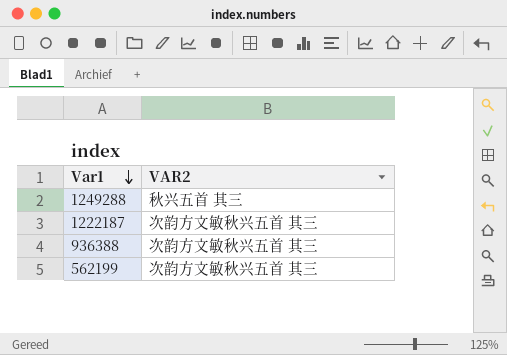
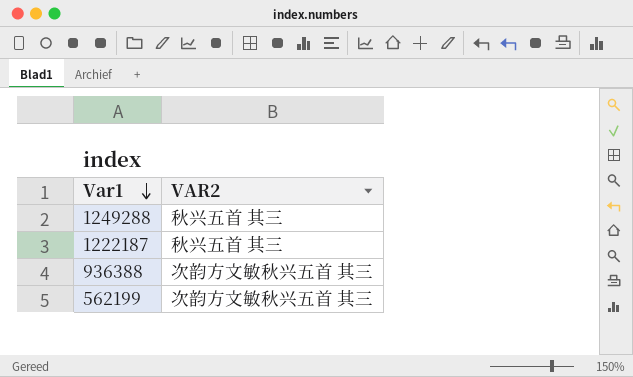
1222187 | VAR2: 次韵方文敏秋兴五首 其三 -> 秋兴五首 其三

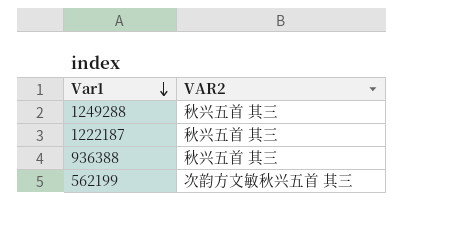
936388 | VAR2: 次韵方文敏秋兴五首 其三 -> 秋兴五首 其三

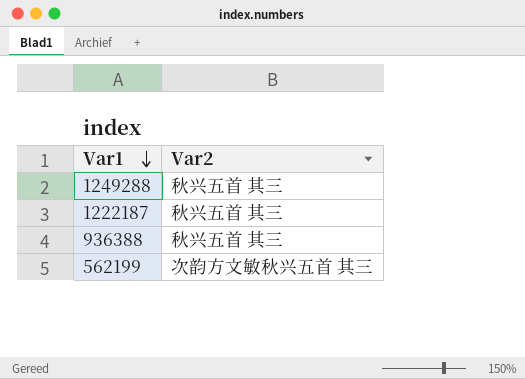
column name: VAR2 -> Var2

